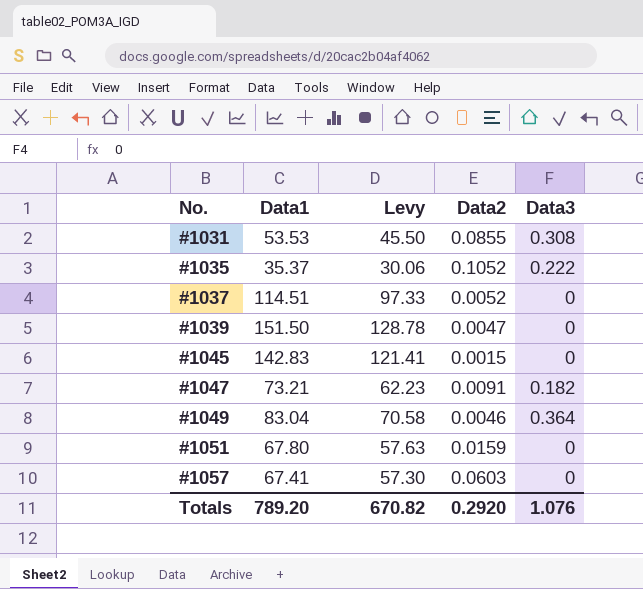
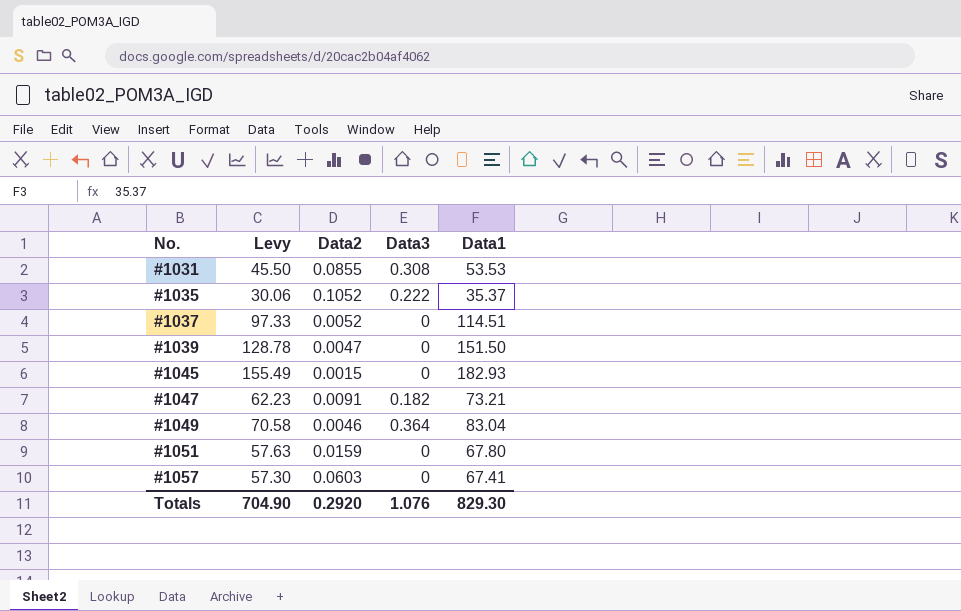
column Data1 | position: 2 -> 5
#1045 | Levy: 121.41 -> 155.49
#1045 | Data1: 142.83 -> 182.93
Totals | Levy: 670.82 -> 704.90
Totals | Data1: 789.20 -> 829.30

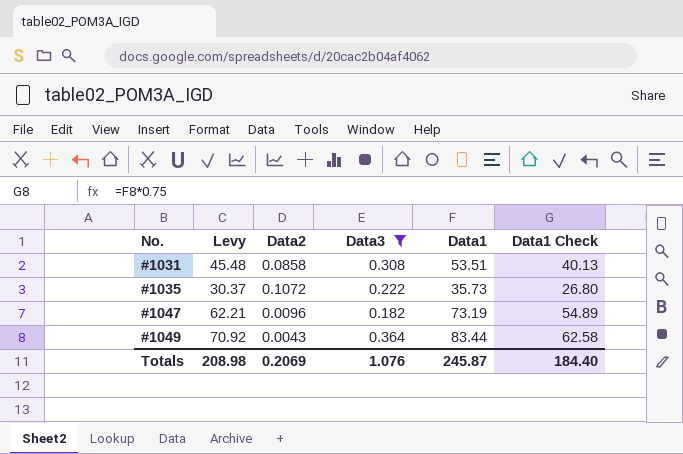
filter: none -> Data3 != 0
column Data1 Check | formula: none -> [Data1] * 0.75
#1031 | Levy: 45.50 -> 45.48
#1031 | Data2: 0.0855 -> 0.0858
#1031 | Data1: 53.53 -> 53.51
#1035 | Levy: 30.06 -> 30.37
#1035 | Data2: 0.1052 -> 0.1072
#1035 | Data1: 35.37 -> 35.73
#1047 | Levy: 62.23 -> 62.21
#1047 | Data2: 0.0091 -> 0.0096
#1047 | Data1: 73.21 -> 73.19
#1049 | Levy: 70.58 -> 70.92
#1049 | Data2: 0.0046 -> 0.0043
#1049 | Data1: 83.04 -> 83.44
Totals | Levy: 704.90 -> 208.98
Totals | Data2: 0.2920 -> 0.2069
Totals | Data1: 829.30 -> 245.87

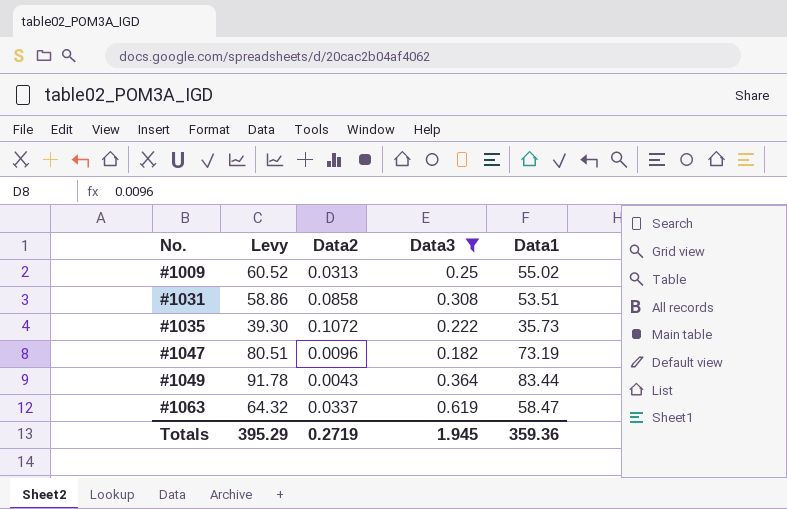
column Data1 Check | formula: [Data1] * 0.75 -> none
column Levy | formula: [Data1] * 0.85 -> [Data1] * 1.1
row #1009: none -> 60.52 | 0.0313 | 0.25 | 55.02
row #1063: none -> 64.32 | 0.0337 | 0.619 | 58.47
Totals | Levy: 208.98 -> 395.29
Totals | Data2: 0.2069 -> 0.2719
Totals | Data3: 1.076 -> 1.945
Totals | Data1: 245.87 -> 359.36

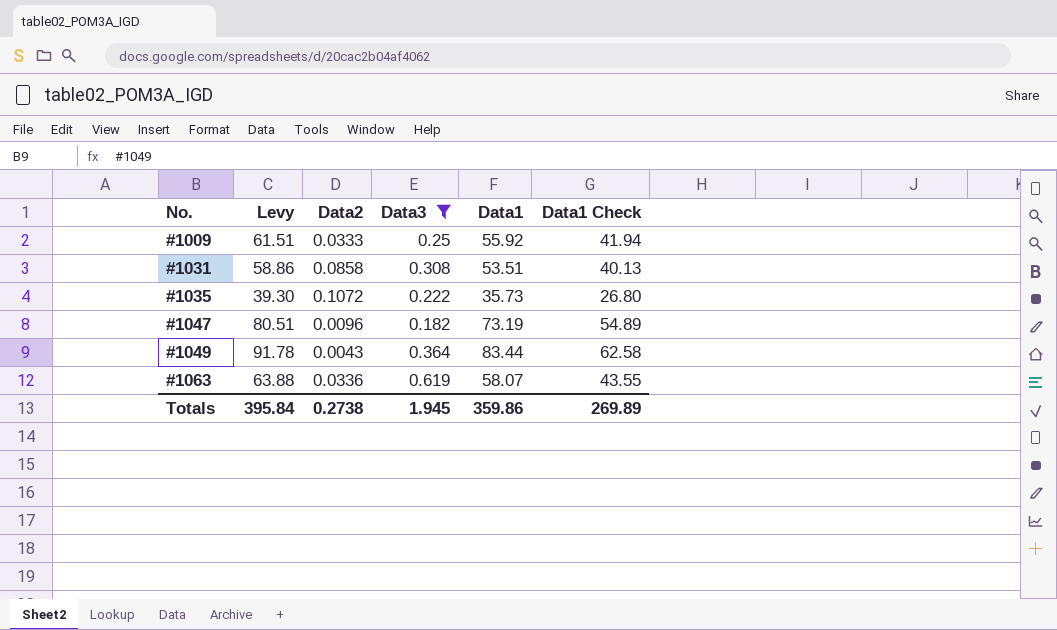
column Data1 Check | formula: none -> [Data1] * 0.75
#1009 | Levy: 60.52 -> 61.51
#1009 | Data2: 0.0313 -> 0.0333
#1009 | Data1: 55.02 -> 55.92
#1063 | Levy: 64.32 -> 63.88
#1063 | Data2: 0.0337 -> 0.0336
#1063 | Data1: 58.47 -> 58.07
Totals | Levy: 395.29 -> 395.84
Totals | Data2: 0.2719 -> 0.2738
Totals | Data1: 359.36 -> 359.86

